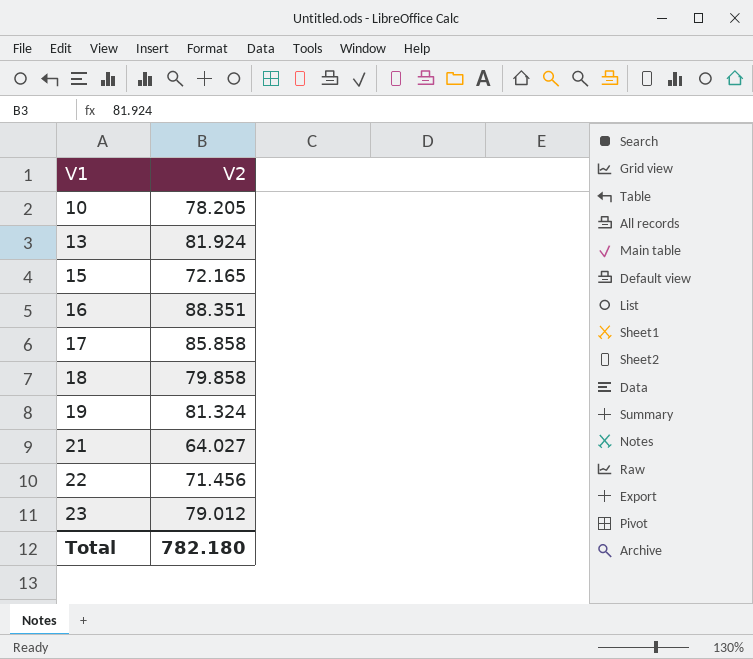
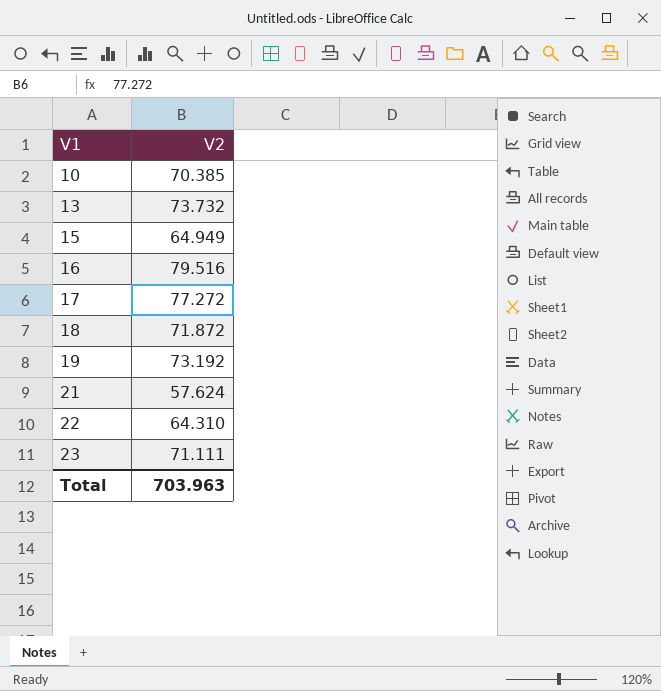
10 | V2: 78.205 -> 70.385
13 | V2: 81.924 -> 73.732
15 | V2: 72.165 -> 64.949
16 | V2: 88.351 -> 79.516
17 | V2: 85.858 -> 77.272
18 | V2: 79.858 -> 71.872
19 | V2: 81.324 -> 73.192
21 | V2: 64.027 -> 57.624
22 | V2: 71.456 -> 64.310
23 | V2: 79.012 -> 71.111
Total | V2: 782.180 -> 703.963

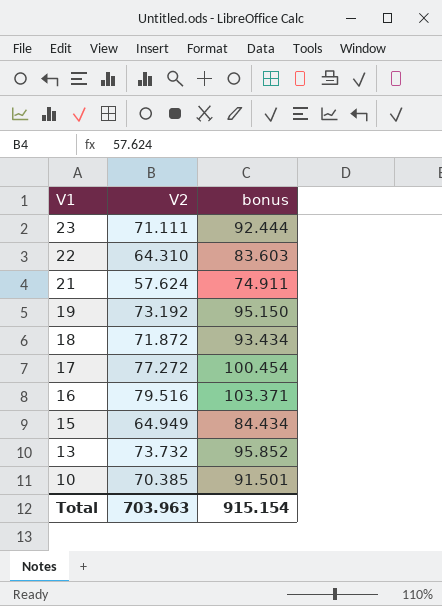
row order: V1 ascending -> V1 descending
column bonus | formula: none -> [V2] * 1.3

